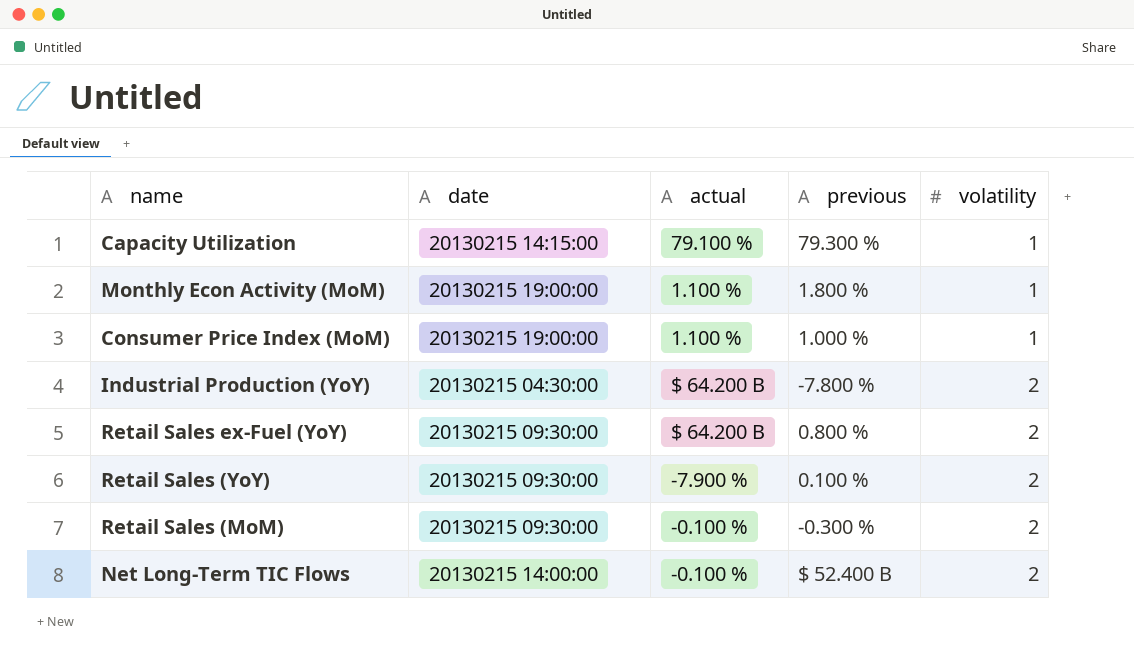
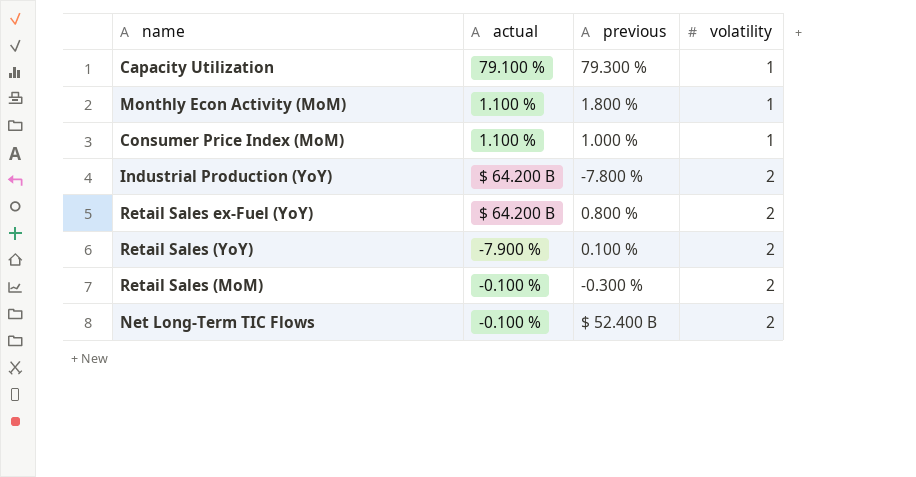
column date | position: 2 -> none

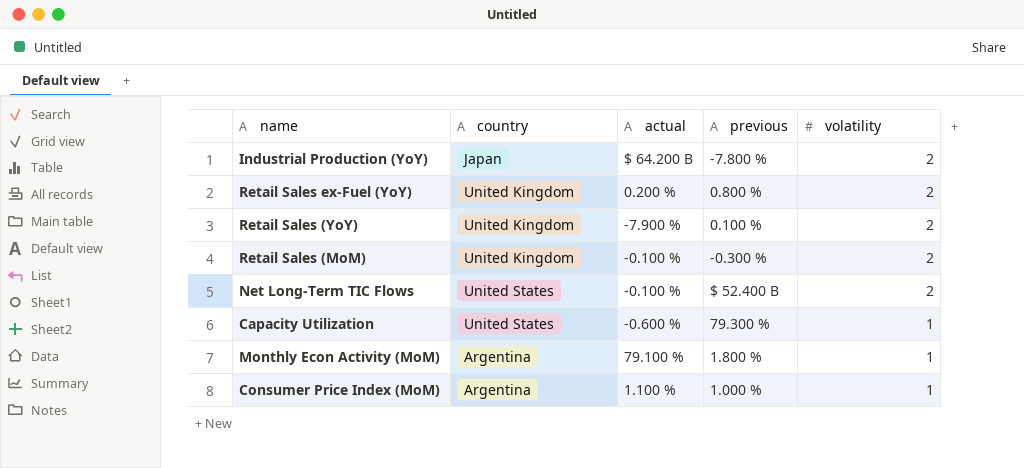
row order: volatility ascending -> volatility descending
column country | position: none -> 2
Retail Sales ex-Fuel (YoY) | actual: $ 64.200 B -> 0.200 %
Capacity Utilization | actual: 79.100 % -> -0.600 %
Monthly Econ Activity (MoM) | actual: 1.100 % -> 79.100 %

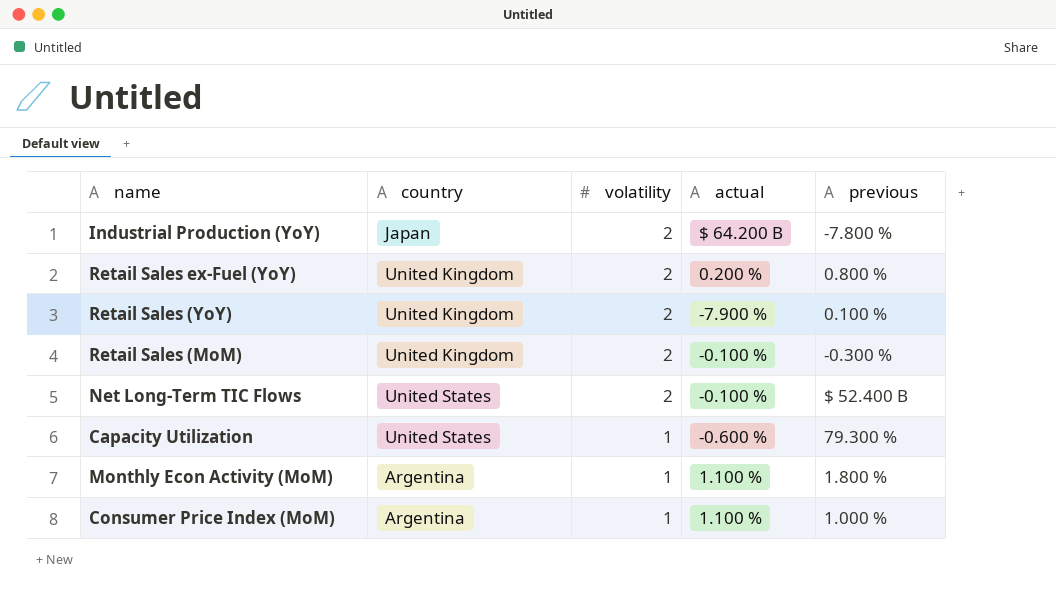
column volatility | position: 5 -> 3
Monthly Econ Activity (MoM) | actual: 79.100 % -> 1.100 %

